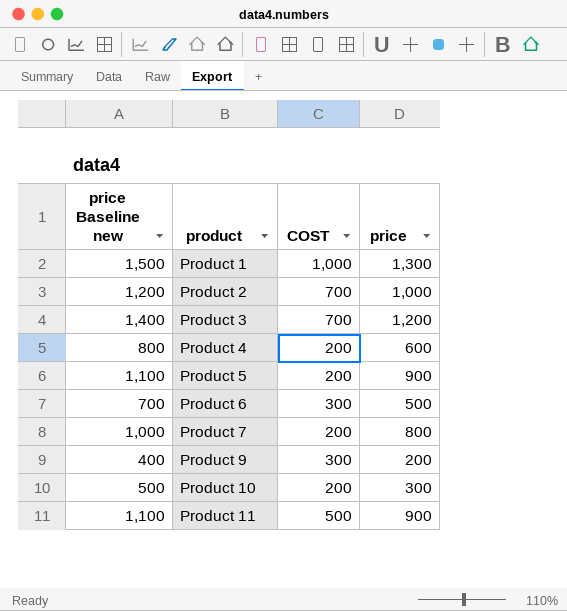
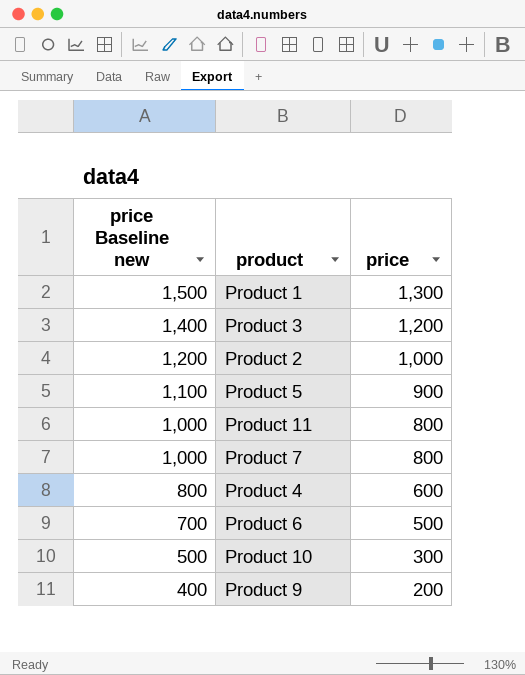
row order: product ascending -> price Baseline new descending
column COST | position: 3 -> none
Product 11 | price Baseline new: 1,100 -> 1,000
Product 11 | price: 900 -> 800

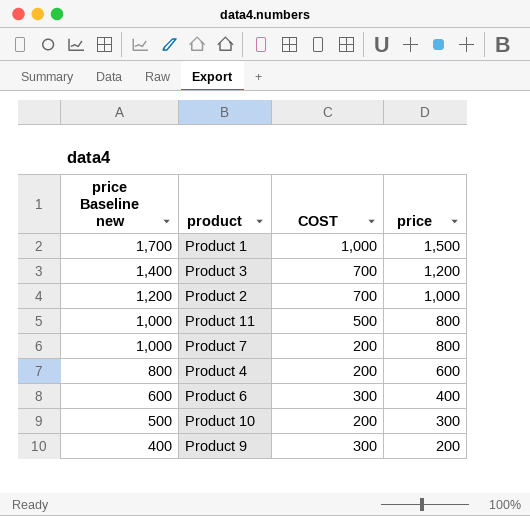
column COST | position: none -> 3
row Product 5: 1,100 | 900 -> none
Product 1 | price Baseline new: 1,500 -> 1,700
Product 1 | price: 1,300 -> 1,500
Product 6 | price Baseline new: 700 -> 600
Product 6 | price: 500 -> 400

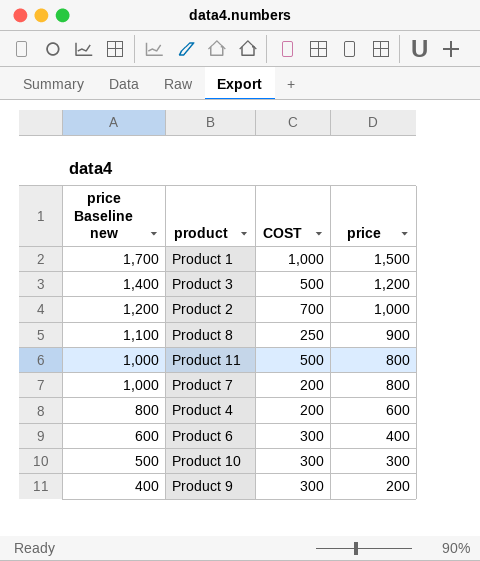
Product 3 | COST: 700 -> 500
row Product 8: none -> 1,100 | 250 | 900
Product 10 | COST: 200 -> 300

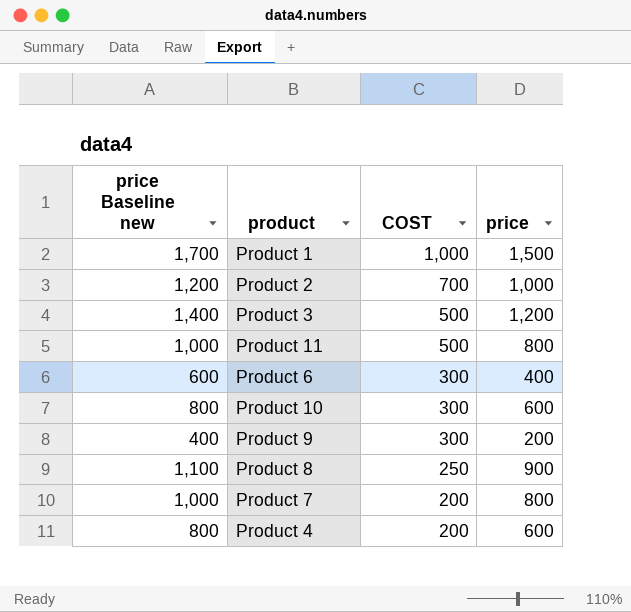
row order: price Baseline new descending -> COST descending
Product 10 | price Baseline new: 500 -> 800
Product 10 | price: 300 -> 600

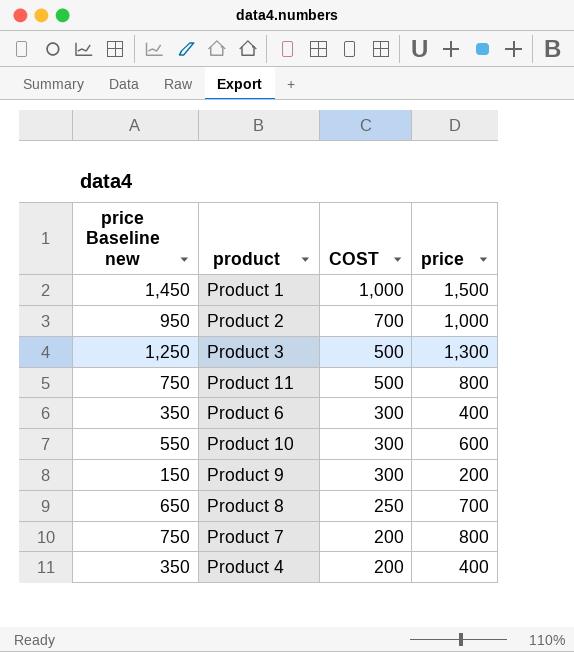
column price Baseline new | formula: [price] + 200 -> [price] - 50
Product 3 | price: 1,200 -> 1,300
Product 8 | price: 900 -> 700
Product 4 | price: 600 -> 400

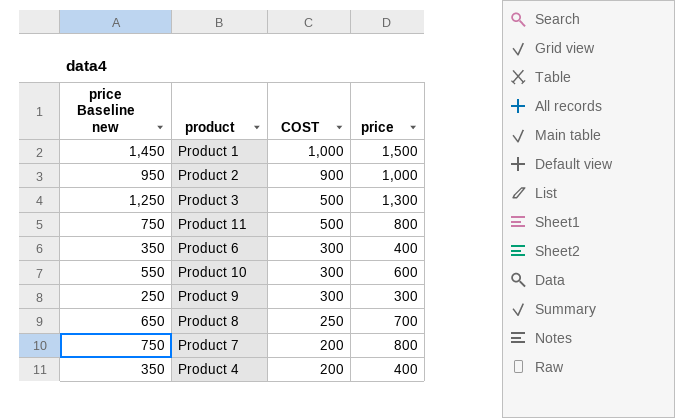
Product 2 | COST: 700 -> 900
Product 9 | price Baseline new: 150 -> 250
Product 9 | price: 200 -> 300

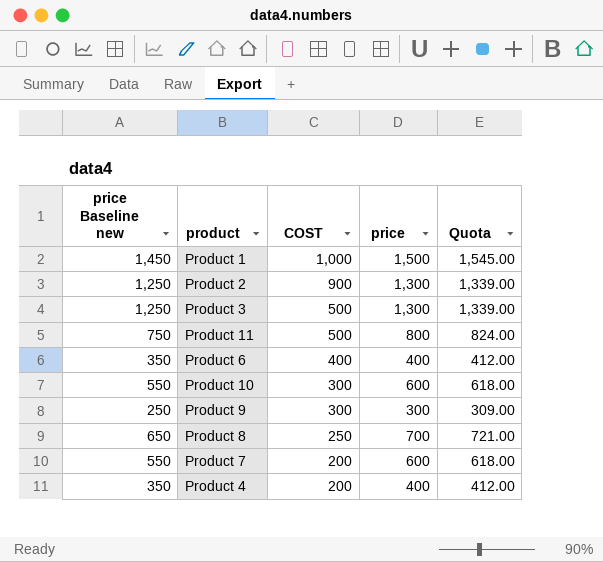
column Quota | formula: none -> [price] * 1.03
Product 2 | price Baseline new: 950 -> 1,250
Product 2 | price: 1,000 -> 1,300
Product 6 | COST: 300 -> 400
Product 7 | price Baseline new: 750 -> 550
Product 7 | price: 800 -> 600

